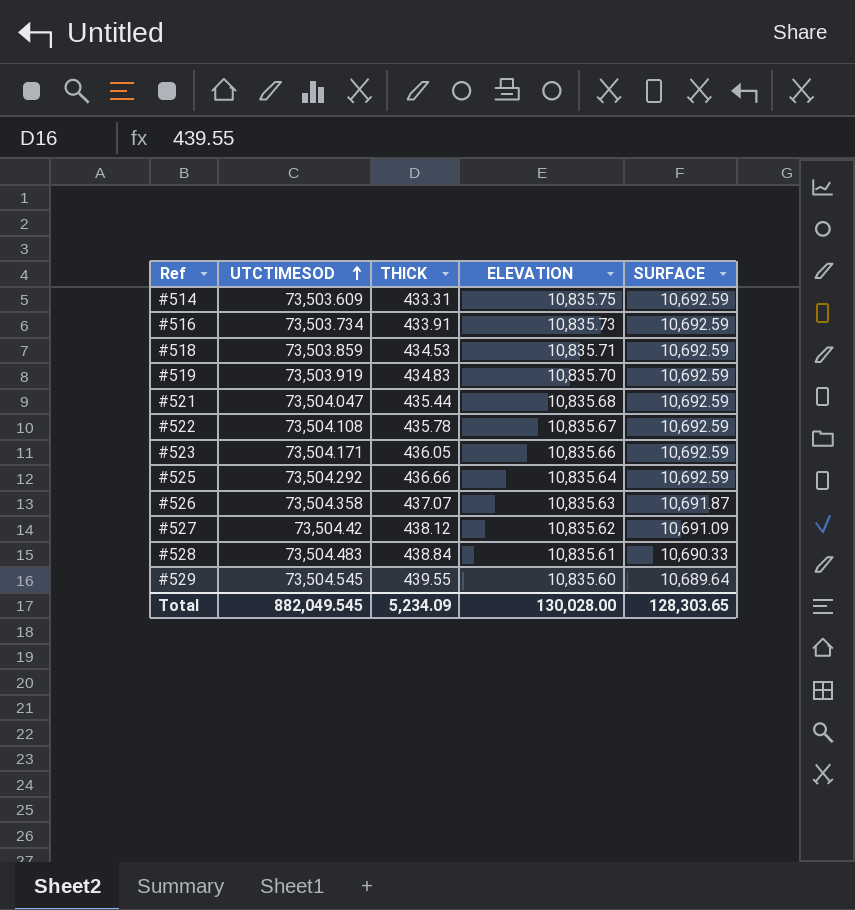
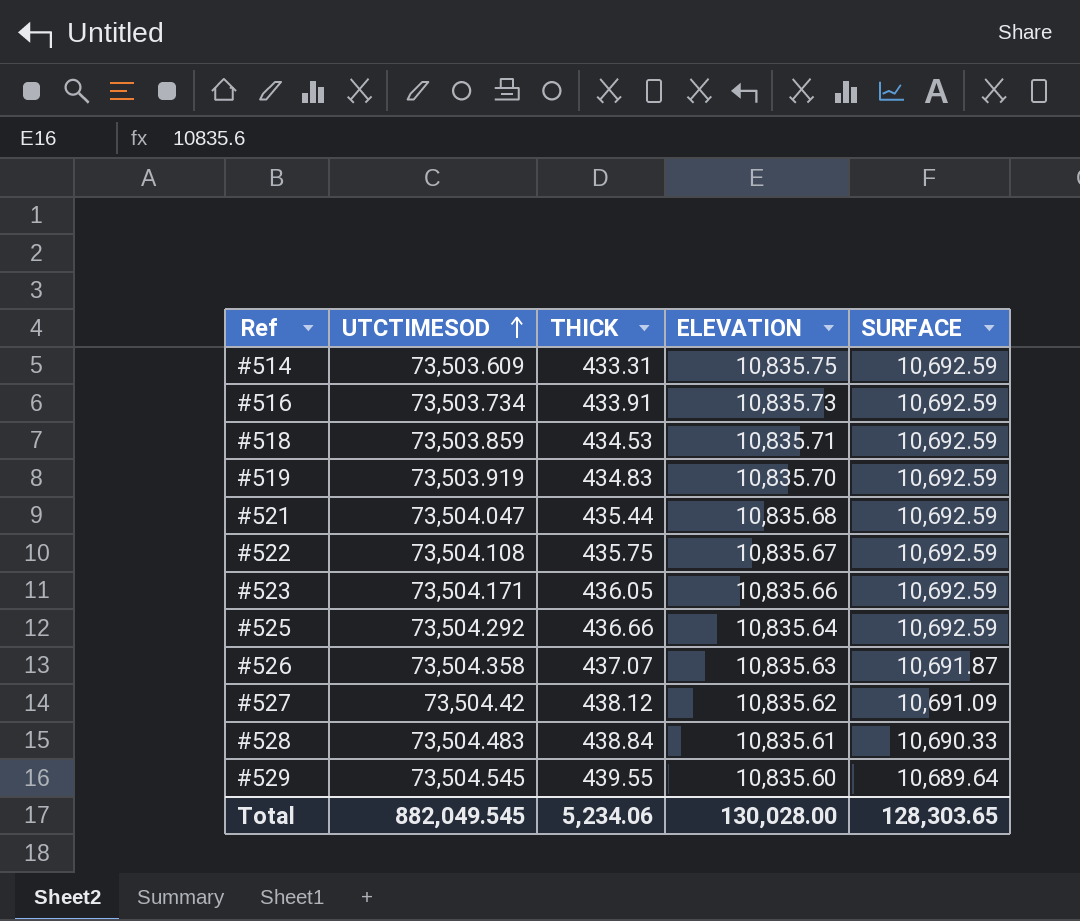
#522 | THICK: 435.78 -> 435.75
Total | THICK: 5,234.09 -> 5,234.06

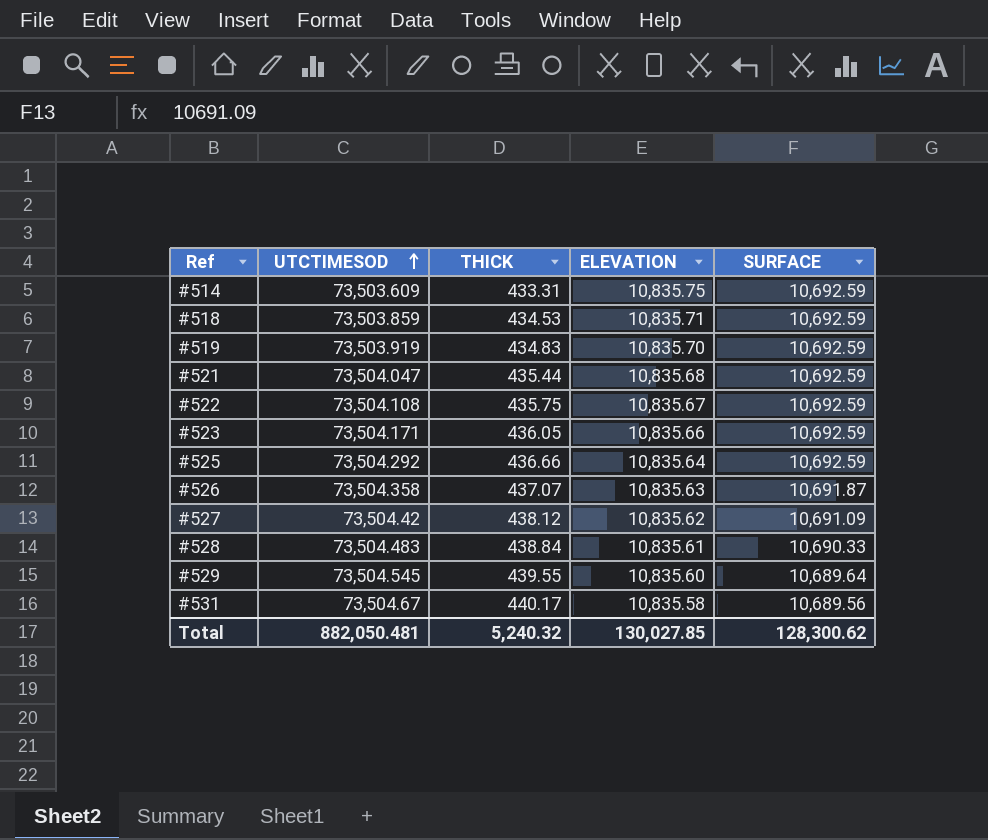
row #516: 73,503.734 | 433.91 | 10,835.73 | 10,692.59 -> none
row #531: none -> 73,504.67 | 440.17 | 10,835.58 | 10,689.56
Total | UTCTIMESOD: 882,049.545 -> 882,050.481
Total | THICK: 5,234.06 -> 5,240.32
Total | ELEVATION: 130,028.00 -> 130,027.85
Total | SURFACE: 128,303.65 -> 128,300.62

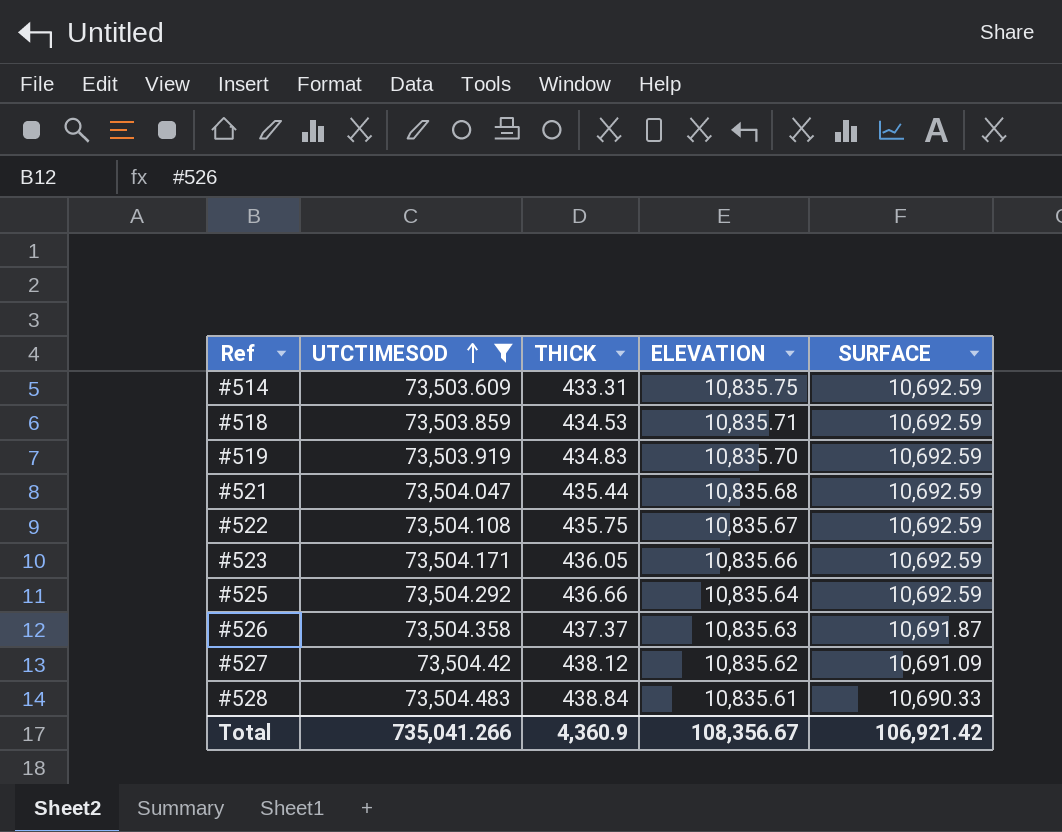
filter: none -> UTCTIMESOD <= 73,504.483
#526 | THICK: 437.07 -> 437.37
Total | UTCTIMESOD: 882,050.481 -> 735,041.266
Total | THICK: 5,240.32 -> 4,360.9
Total | ELEVATION: 130,027.85 -> 108,356.67
Total | SURFACE: 128,300.62 -> 106,921.42

